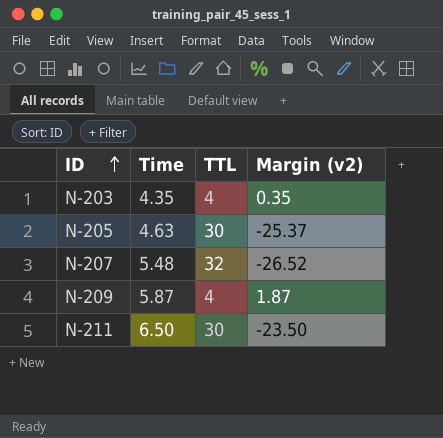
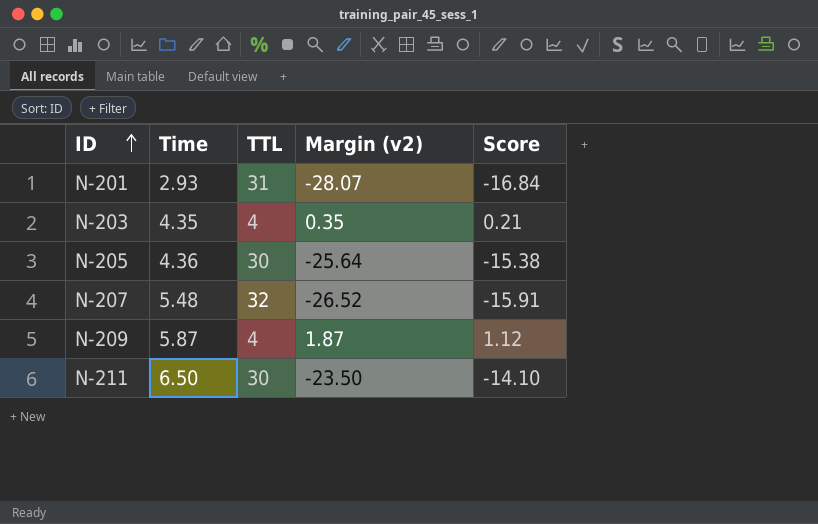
column Score | formula: none -> [Margin (v2)] * 0.6
row N-201: none -> 2.93 | 31 | -28.07 | -16.84
N-205 | Time: 4.63 -> 4.36
N-205 | Margin (v2): -25.37 -> -25.64

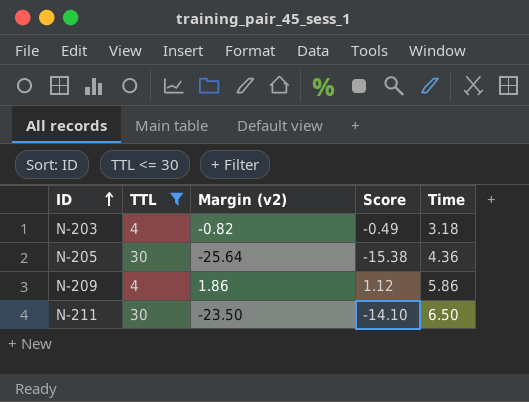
filter: none -> TTL <= 30
column Time | position: 2 -> 5
N-203 | Margin (v2): 0.35 -> -0.82
N-203 | Score: 0.21 -> -0.49
N-203 | Time: 4.35 -> 3.18
N-209 | Margin (v2): 1.87 -> 1.86
N-209 | Time: 5.87 -> 5.86

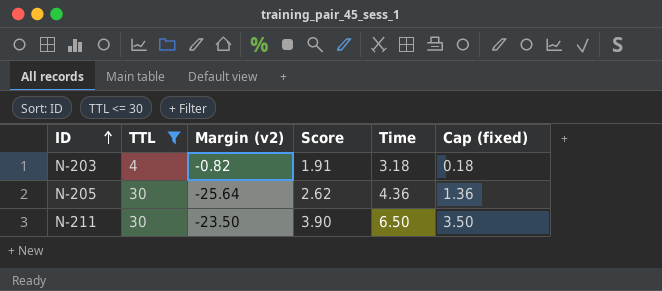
column Score | formula: [Margin (v2)] * 0.6 -> [Time] * 0.6
column Cap (fixed) | formula: none -> [Time] - 3
row N-209: 4 | 1.86 | 1.12 | 5.86 -> none

